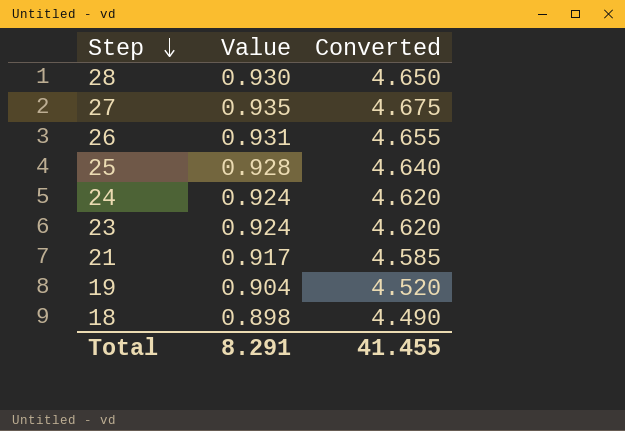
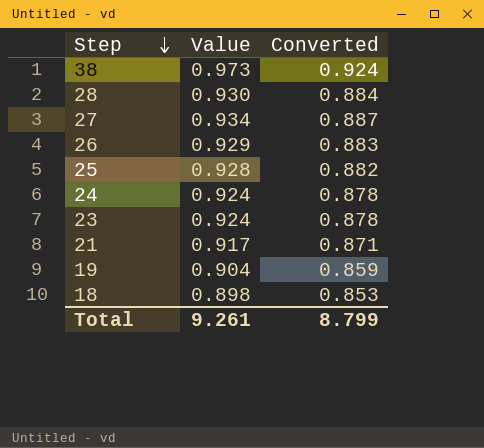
column Converted | formula: [Value] * 5 -> [Value] * 0.95
row 38: none -> 0.973 | 0.924
27 | Value: 0.935 -> 0.934
26 | Value: 0.931 -> 0.929
Total | Value: 8.291 -> 9.261
Total | Converted: 41.455 -> 8.799

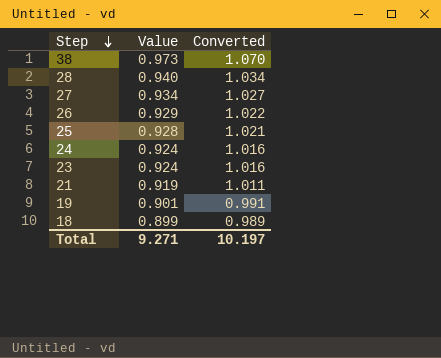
column Converted | formula: [Value] * 0.95 -> [Value] * 1.1
28 | Value: 0.930 -> 0.940
21 | Value: 0.917 -> 0.919
19 | Value: 0.904 -> 0.901
18 | Value: 0.898 -> 0.899
Total | Value: 9.261 -> 9.271
Total | Converted: 8.799 -> 10.197

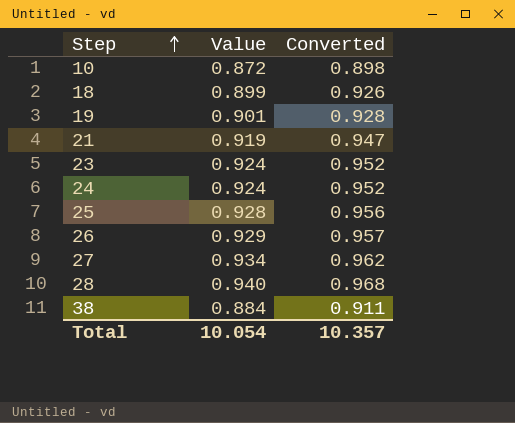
row order: Step descending -> Step ascending
column Converted | formula: [Value] * 1.1 -> [Value] * 1.03
row 10: none -> 0.872 | 0.898
38 | Value: 0.973 -> 0.884
Total | Value: 9.271 -> 10.054
Total | Converted: 10.197 -> 10.357

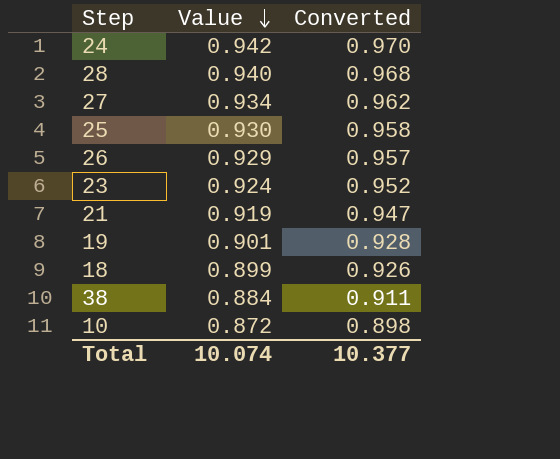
row order: Step ascending -> Value descending
24 | Value: 0.924 -> 0.942
24 | Converted: 0.952 -> 0.970
25 | Value: 0.928 -> 0.930
25 | Converted: 0.956 -> 0.958
Total | Value: 10.054 -> 10.074
Total | Converted: 10.357 -> 10.377

